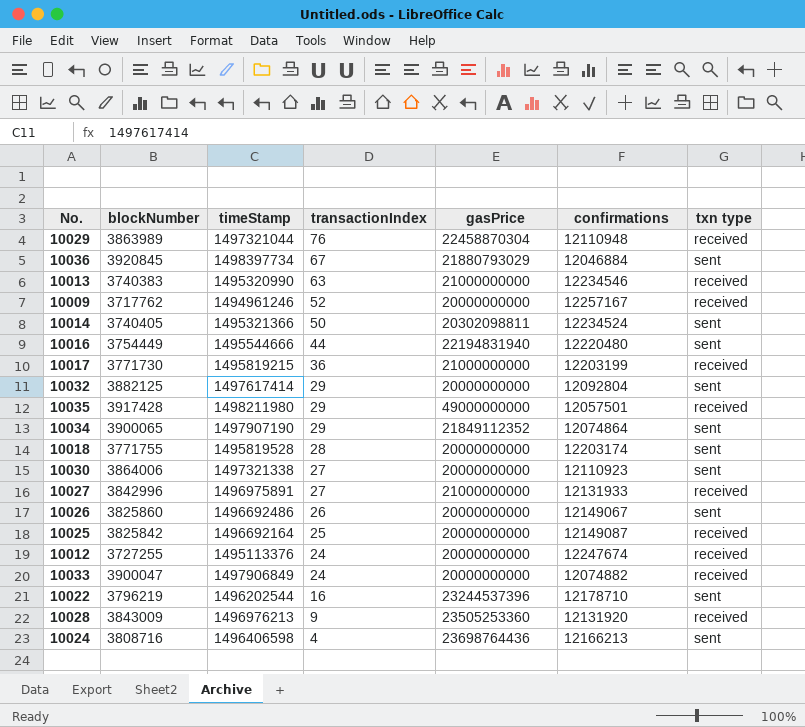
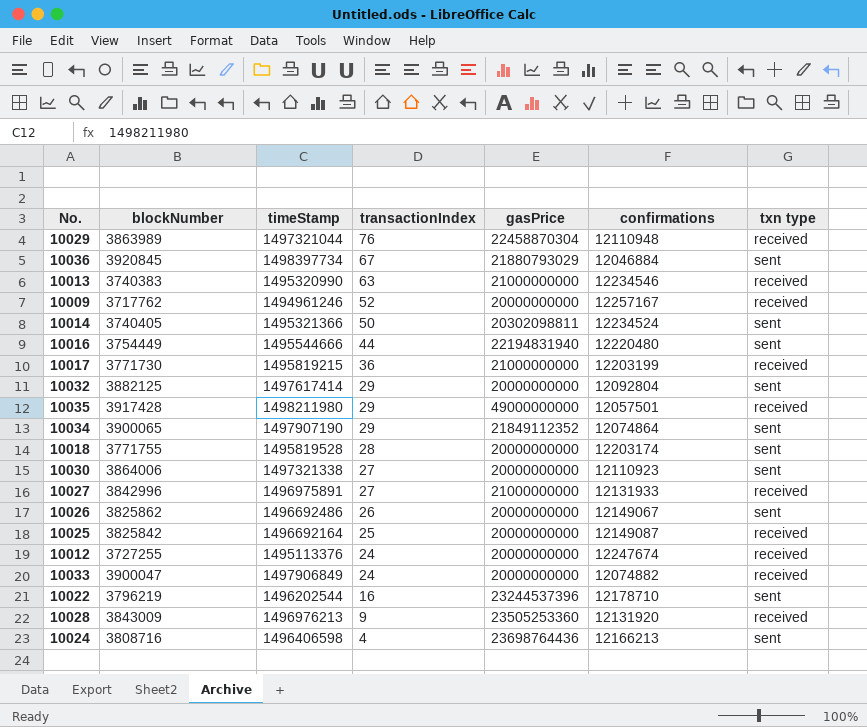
10026 | blockNumber: 3825860 -> 3825862

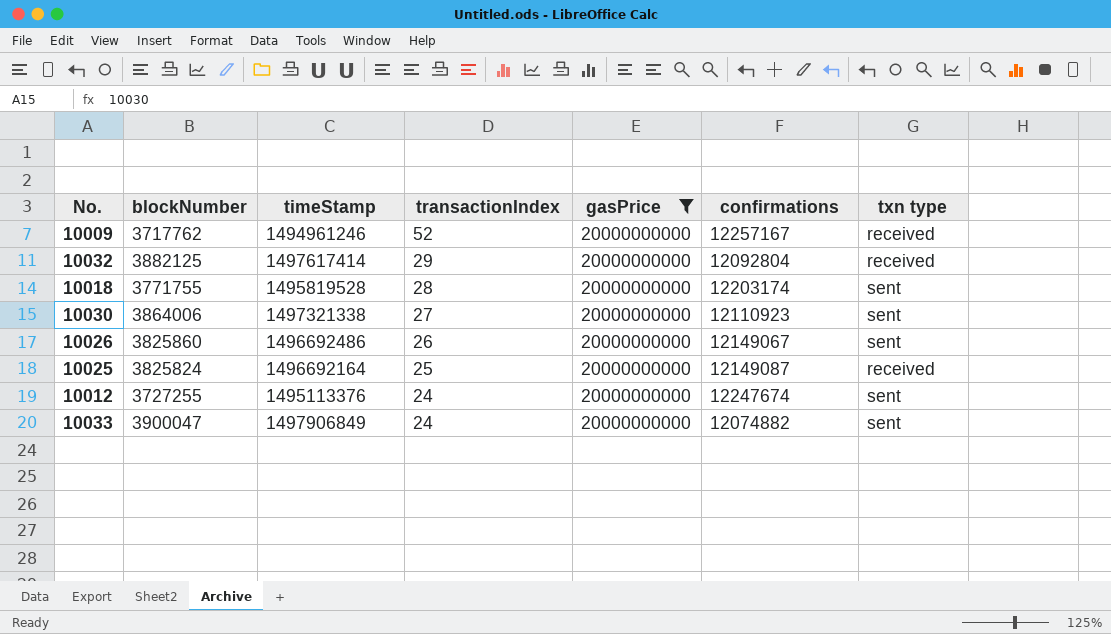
filter: none -> gasPrice = 20000000000
10032 | txn type: sent -> received
10026 | blockNumber: 3825862 -> 3825860
10025 | blockNumber: 3825842 -> 3825824
10012 | txn type: received -> sent
10033 | txn type: received -> sent

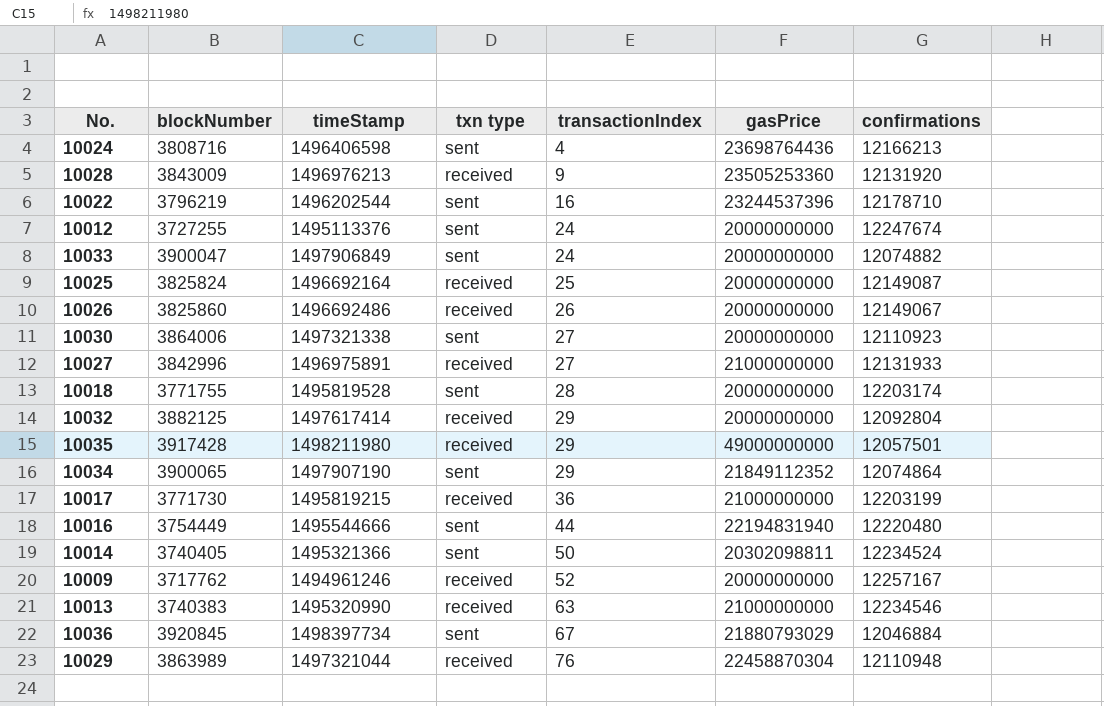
filter: gasPrice = 20000000000 -> none
row order: transactionIndex descending -> transactionIndex ascending
column txn type | position: 7 -> 4
10026 | txn type: sent -> received

